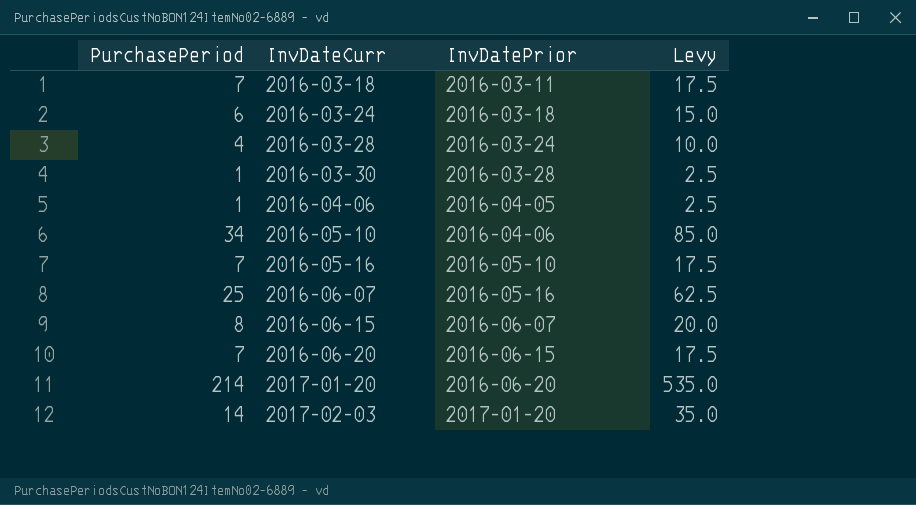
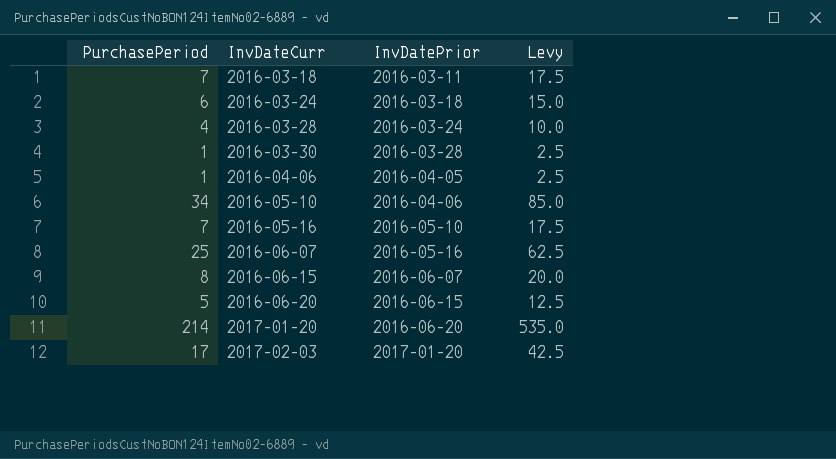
2016-06-20 | PurchasePeriod: 7 -> 5
2016-06-20 | Levy: 17.5 -> 12.5
2017-02-03 | PurchasePeriod: 14 -> 17
2017-02-03 | Levy: 35.0 -> 42.5

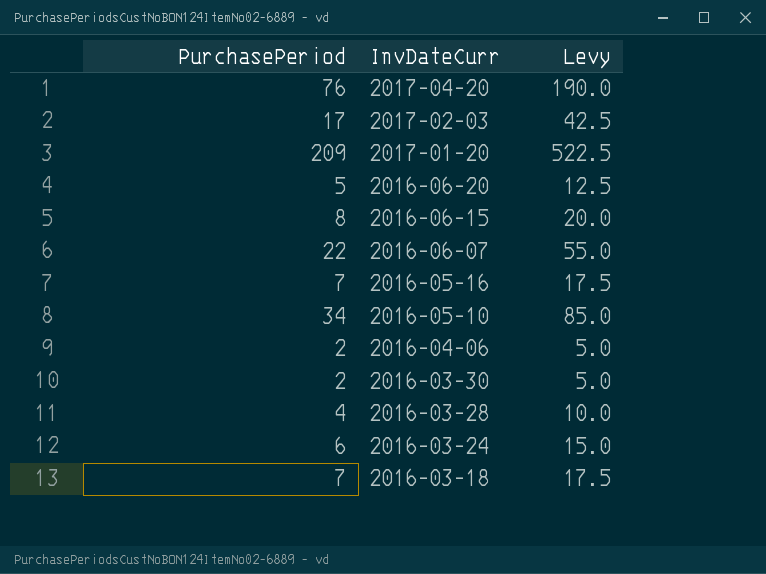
row order: InvDateCurr ascending -> InvDateCurr descending
column InvDatePrior | position: 3 -> none
row 2017-04-20: none -> 76 | 190.0
2017-01-20 | PurchasePeriod: 214 -> 209
2017-01-20 | Levy: 535.0 -> 522.5
2016-06-07 | PurchasePeriod: 25 -> 22
2016-06-07 | Levy: 62.5 -> 55.0
2016-04-06 | PurchasePeriod: 1 -> 2
2016-04-06 | Levy: 2.5 -> 5.0
2016-03-30 | PurchasePeriod: 1 -> 2
2016-03-30 | Levy: 2.5 -> 5.0

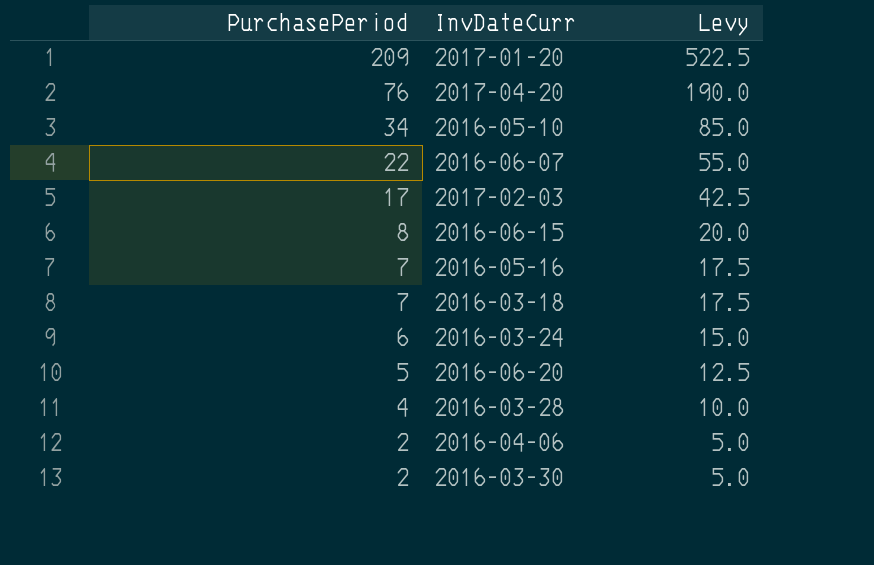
row order: InvDateCurr descending -> PurchasePeriod descending

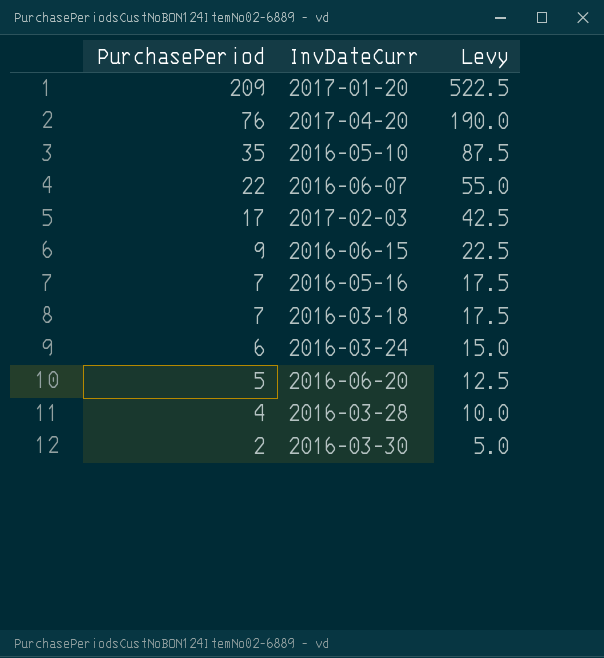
row 2016-04-06: 2 | 5.0 -> none
2016-05-10 | PurchasePeriod: 34 -> 35
2016-05-10 | Levy: 85.0 -> 87.5
2016-06-15 | PurchasePeriod: 8 -> 9
2016-06-15 | Levy: 20.0 -> 22.5

